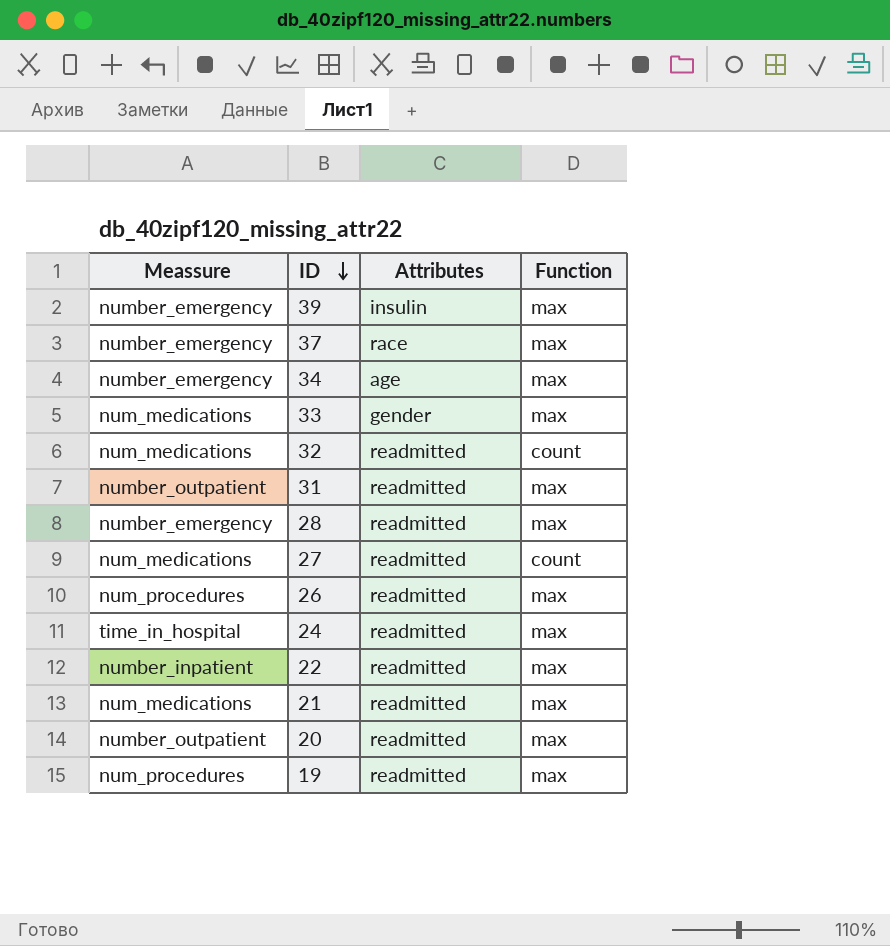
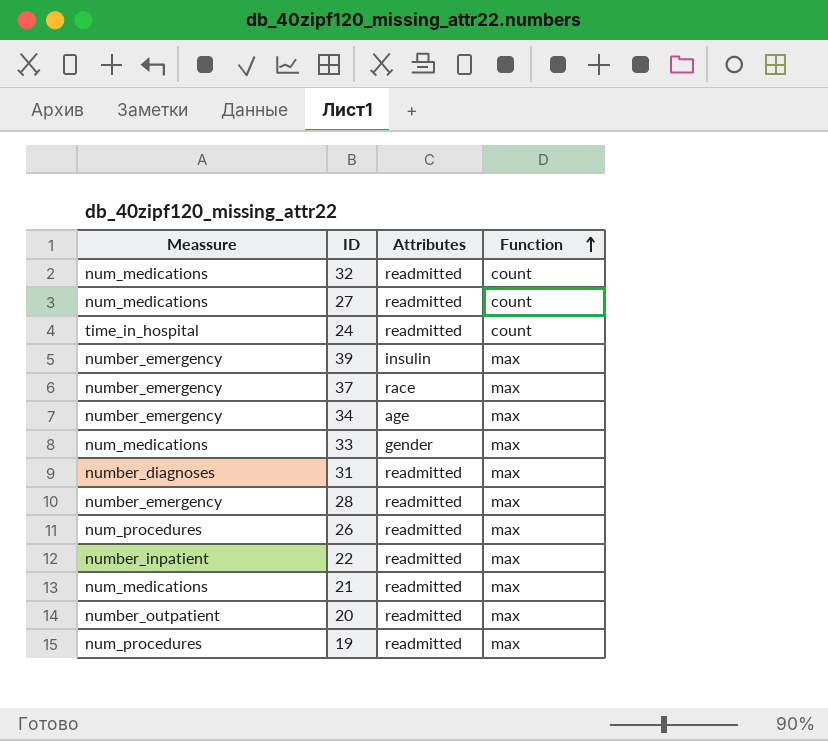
row order: ID descending -> Function ascending
24 | Function: max -> count
31 | Meassure: number_outpatient -> number_diagnoses

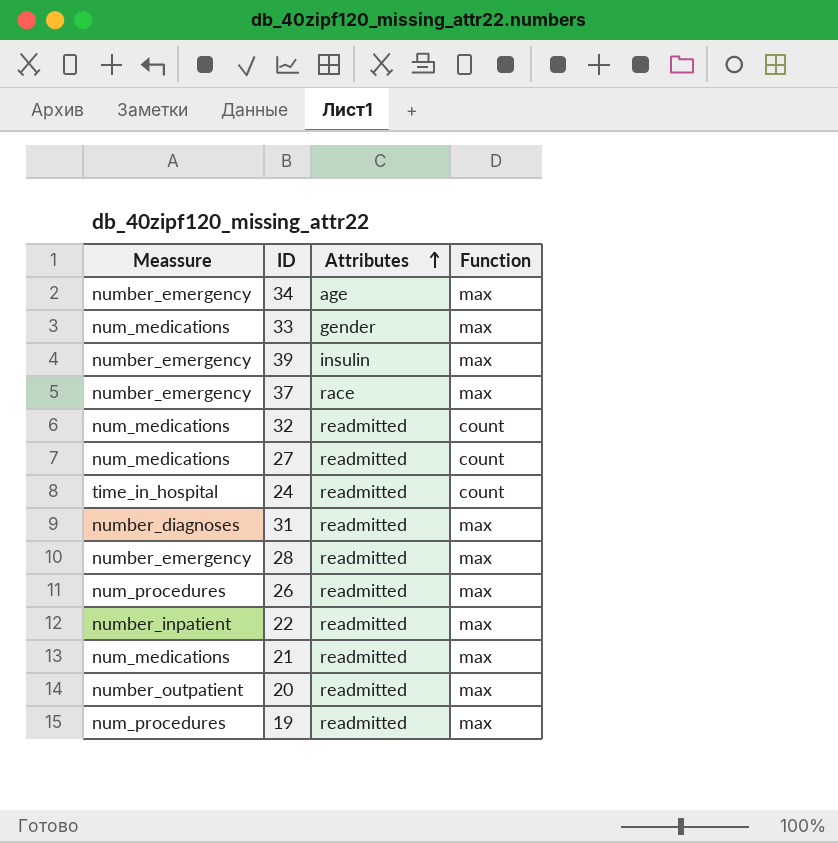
row order: Function ascending -> Attributes ascending

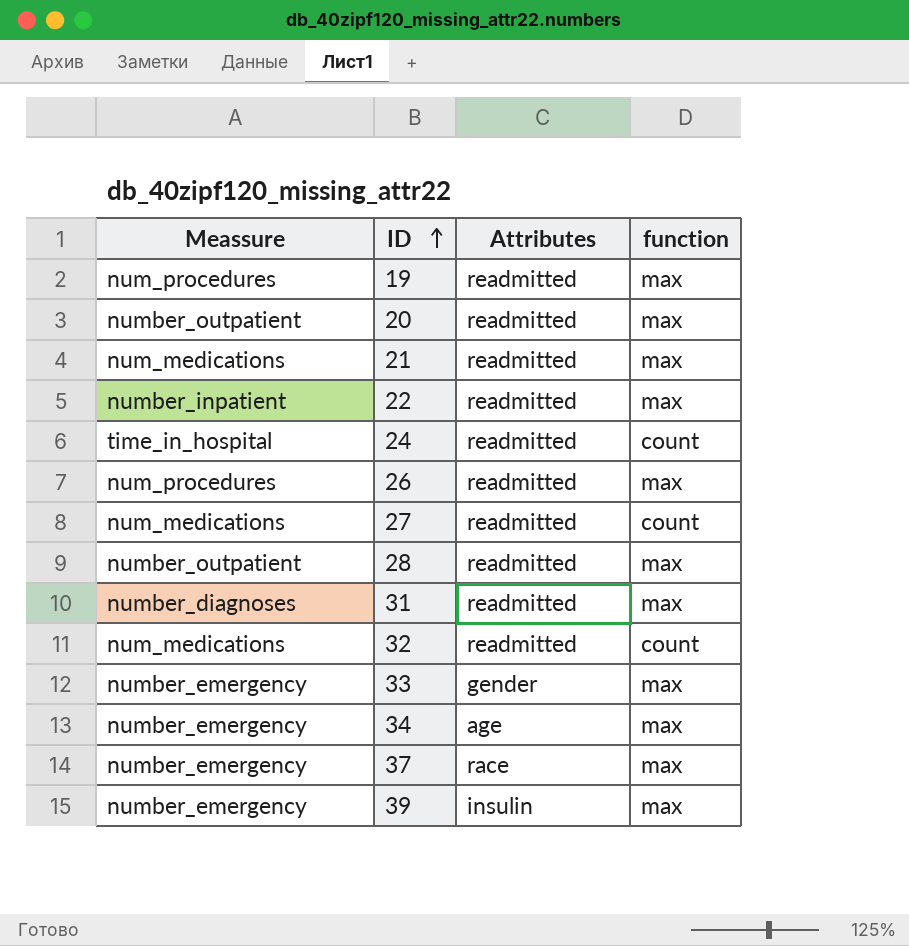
row order: Attributes ascending -> ID ascending
column name: Function -> function
28 | Meassure: number_emergency -> number_outpatient
33 | Meassure: num_medications -> number_emergency

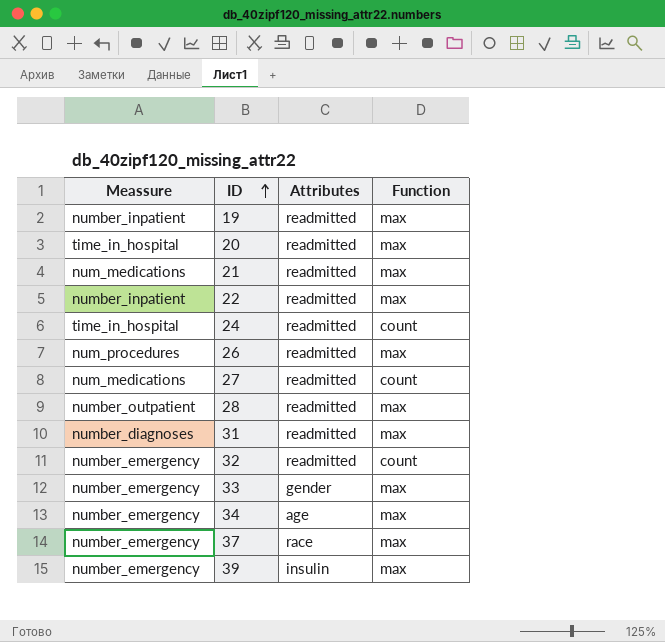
column name: function -> Function
19 | Meassure: num_procedures -> number_inpatient
20 | Meassure: number_outpatient -> time_in_hospital
32 | Meassure: num_medications -> number_emergency

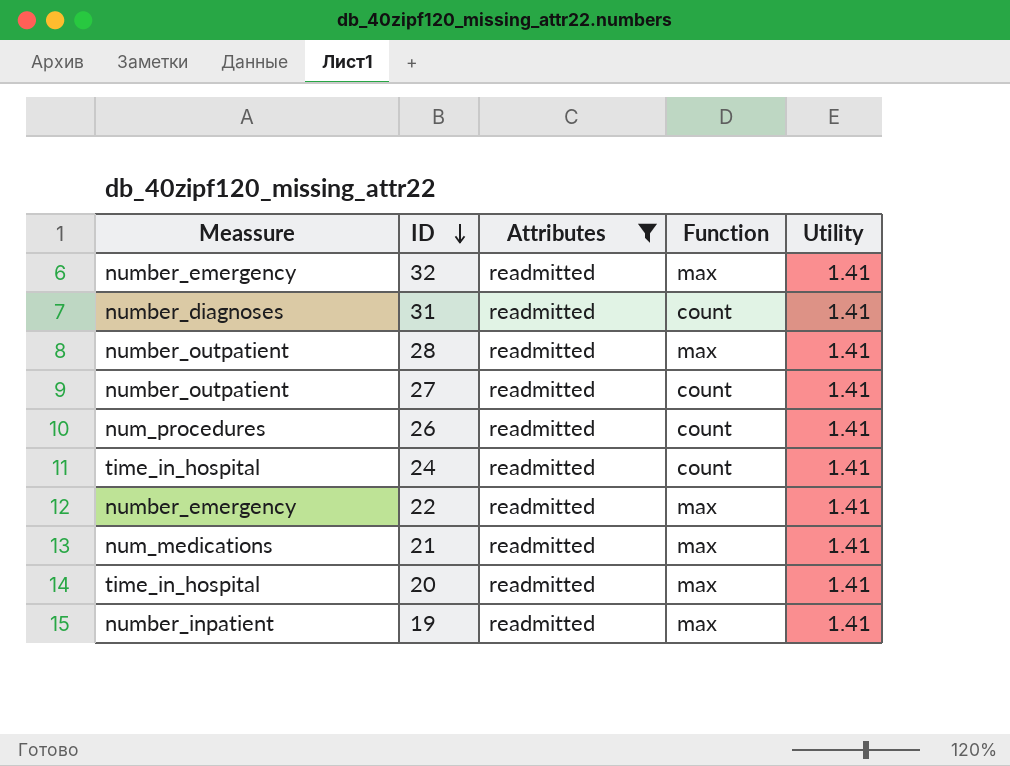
filter: none -> Attributes = readmitted
row order: ID ascending -> ID descending
column Utility | position: none -> 5
32 | Function: count -> max
31 | Function: max -> count
27 | Meassure: num_medications -> number_outpatient
26 | Function: max -> count
22 | Meassure: number_inpatient -> number_emergency

